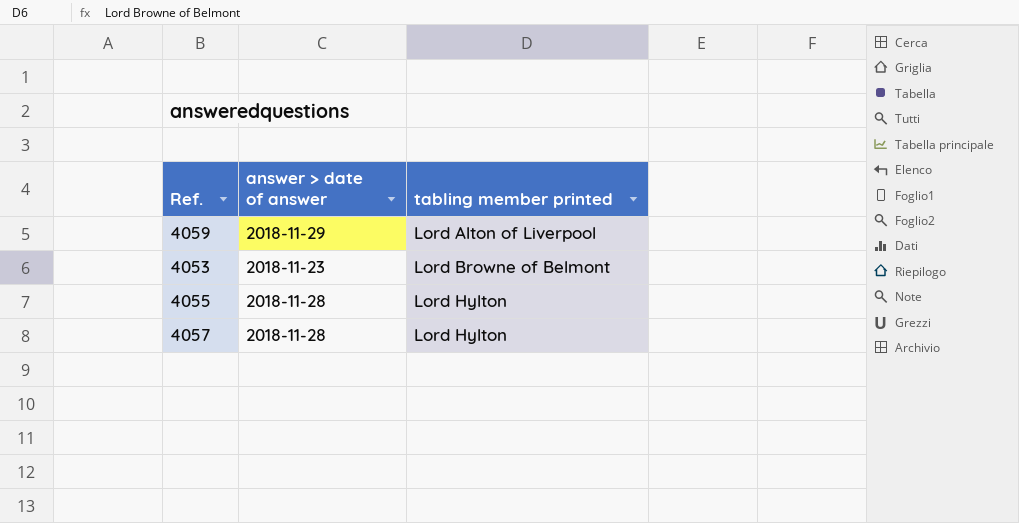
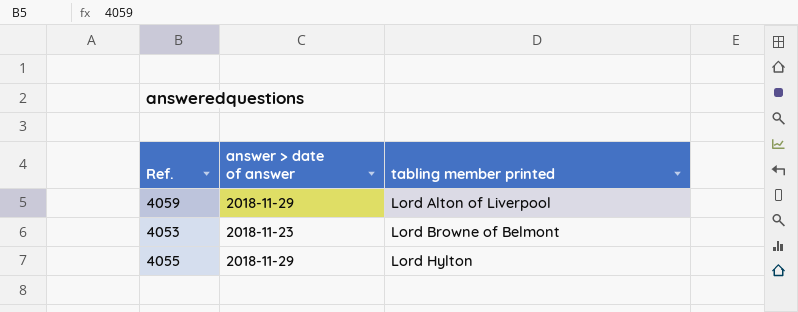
row 4057: 2018-11-28 | Lord Hylton -> none
4055 | answer > date of answer: 2018-11-28 -> 2018-11-29

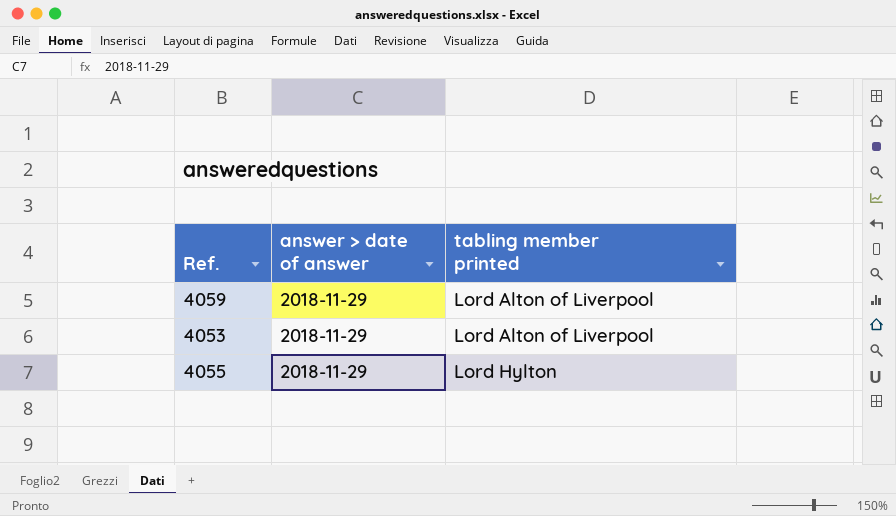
4053 | answer > date of answer: 2018-11-23 -> 2018-11-29
4053 | tabling member printed: Lord Browne of Belmont -> Lord Alton of Liverpool

